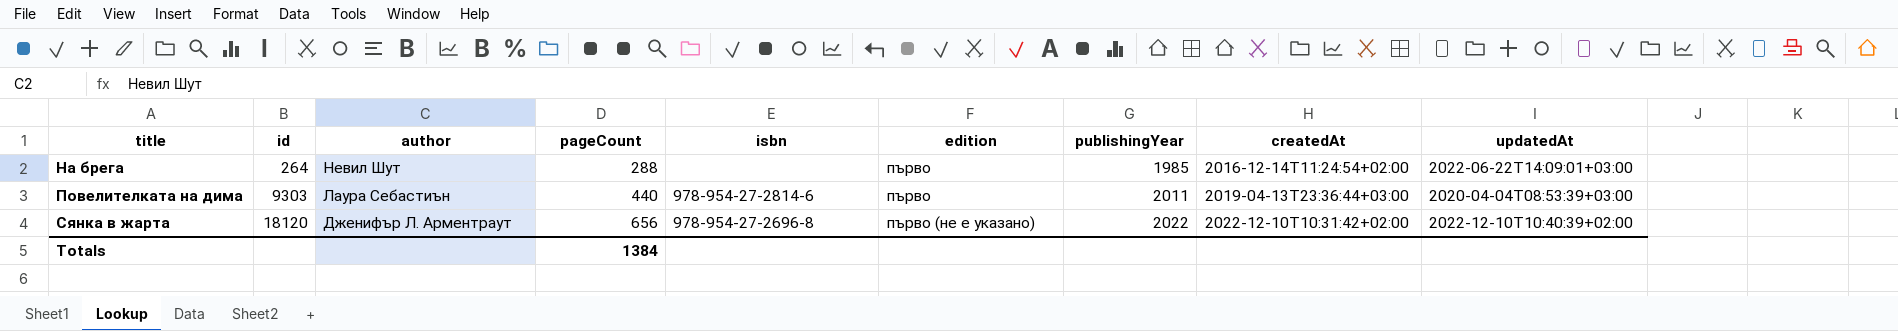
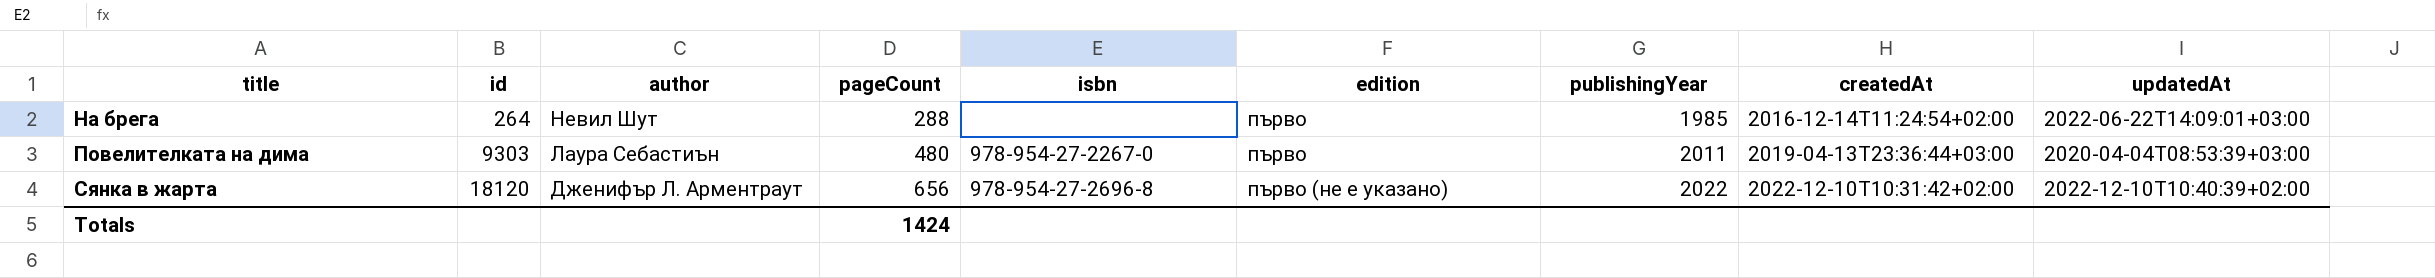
Повелителката на дима | pageCount: 440 -> 480
Повелителката на дима | isbn: 978-954-27-2814-6 -> 978-954-27-2267-0
Totals | pageCount: 1384 -> 1424

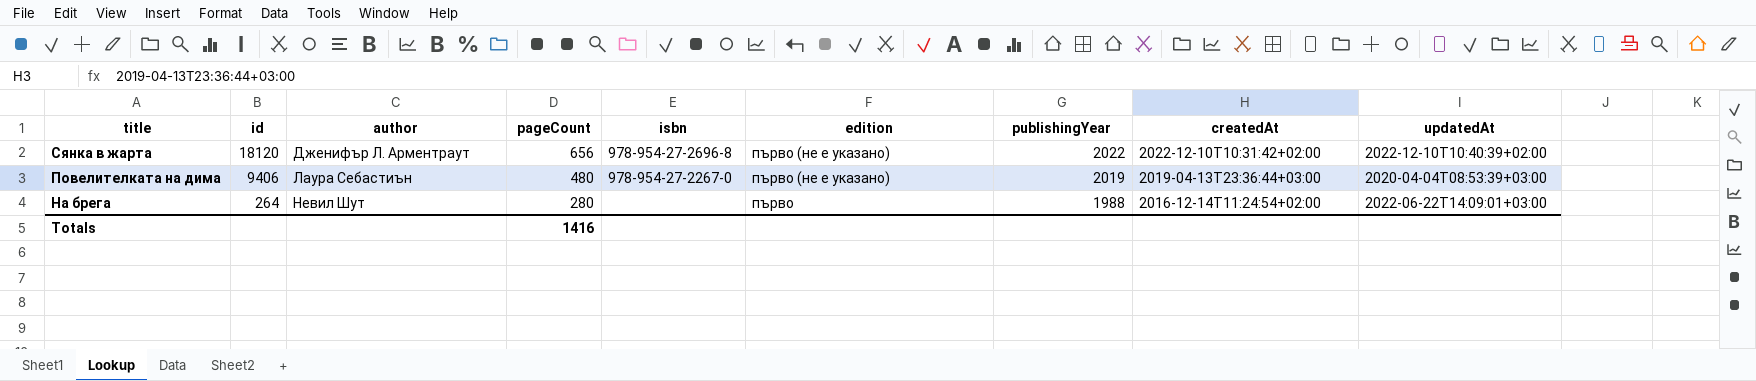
row order: title ascending -> title descending
Повелителката на дима | id: 9303 -> 9406
Повелителката на дима | edition: първо -> първо (не е указано)
Повелителката на дима | publishingYear: 2011 -> 2019
На брега | pageCount: 288 -> 280
На брега | publishingYear: 1985 -> 1988
Totals | pageCount: 1424 -> 1416

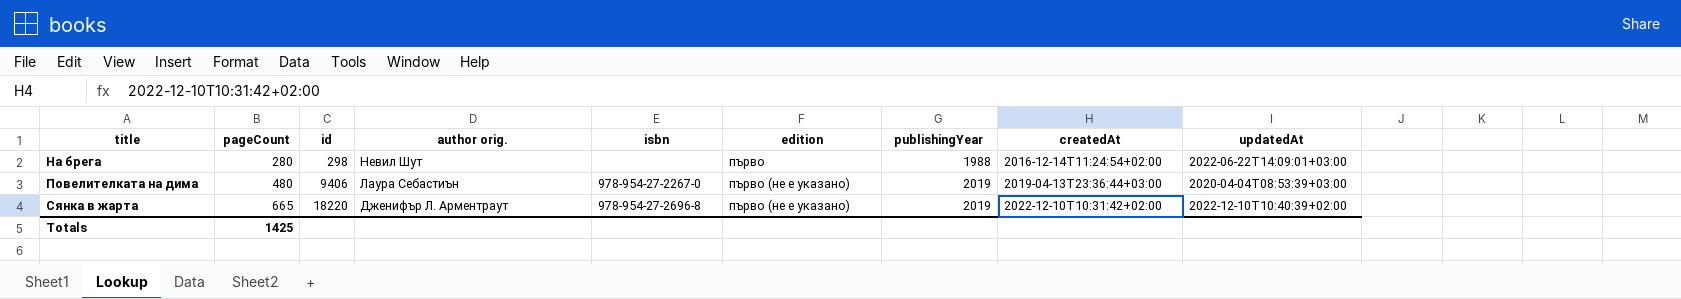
row order: title descending -> title ascending
column pageCount | position: 4 -> 2
column name: author -> author orig.
На брега | id: 264 -> 298
Сянка в жарта | pageCount: 656 -> 665
Сянка в жарта | id: 18120 -> 18220
Сянка в жарта | publishingYear: 2022 -> 2019
Totals | pageCount: 1416 -> 1425

